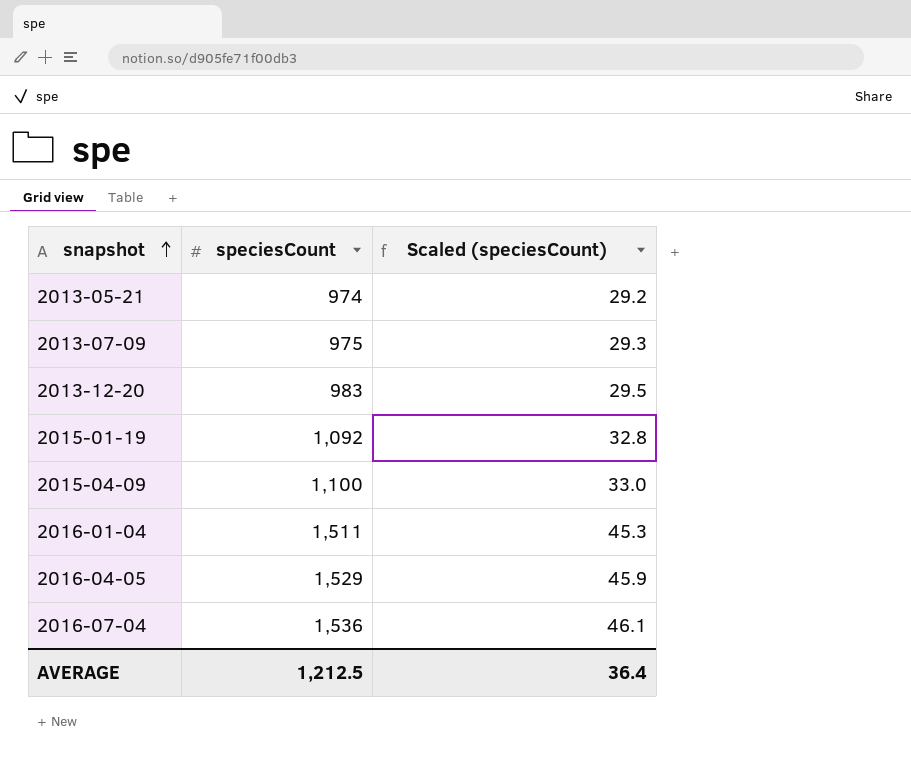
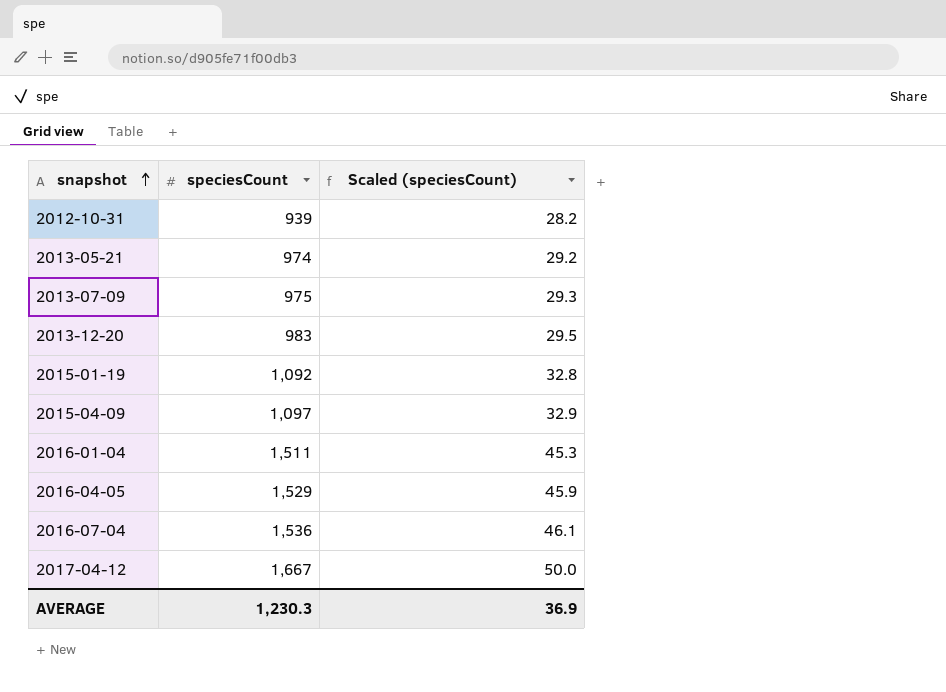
row 2012-10-31: none -> 939 | 28.2
2015-04-09 | speciesCount: 1,100 -> 1,097
2015-04-09 | Scaled (speciesCount): 33.0 -> 32.9
row 2017-04-12: none -> 1,667 | 50.0
AVERAGE | speciesCount: 1,212.5 -> 1,230.3
AVERAGE | Scaled (speciesCount): 36.4 -> 36.9

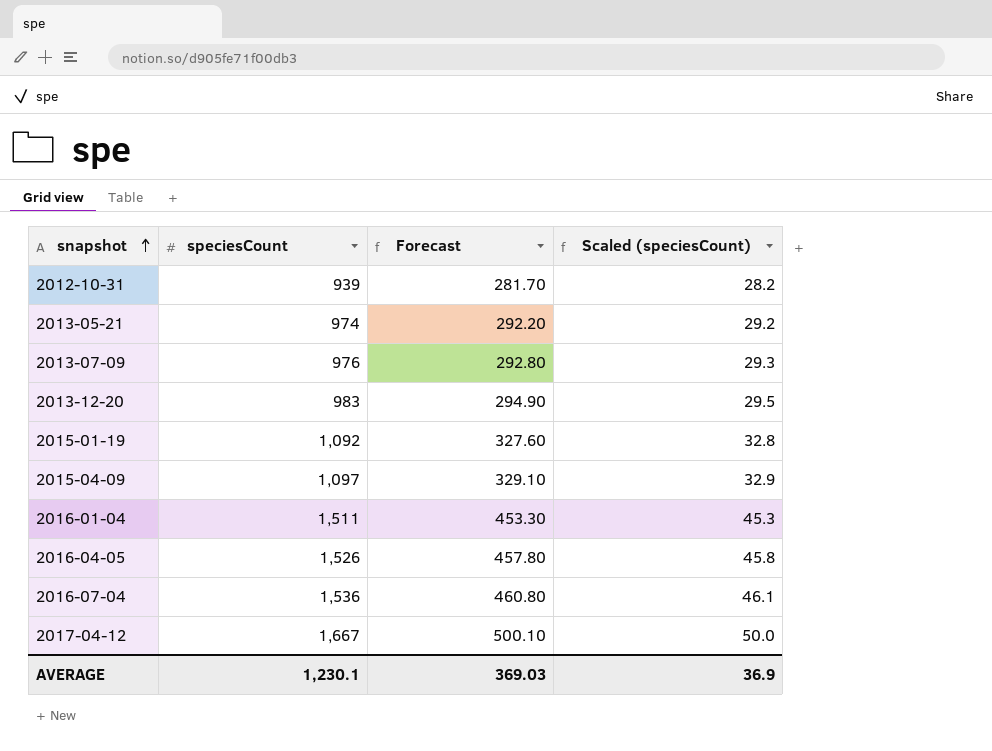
column Forecast | formula: none -> [speciesCount] * 0.3
2013-07-09 | speciesCount: 975 -> 976
2016-04-05 | speciesCount: 1,529 -> 1,526
2016-04-05 | Scaled (speciesCount): 45.9 -> 45.8
AVERAGE | speciesCount: 1,230.3 -> 1,230.1

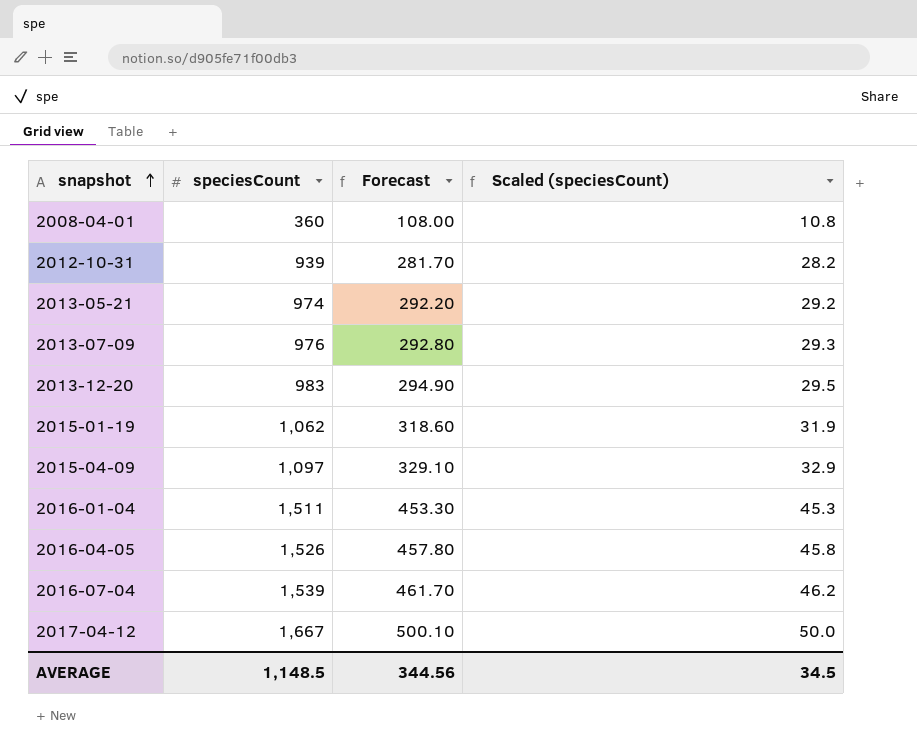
row 2008-04-01: none -> 360 | 108.00 | 10.8
2015-01-19 | speciesCount: 1,092 -> 1,062
2015-01-19 | Forecast: 327.60 -> 318.60
2015-01-19 | Scaled (speciesCount): 32.8 -> 31.9
2016-07-04 | speciesCount: 1,536 -> 1,539
2016-07-04 | Forecast: 460.80 -> 461.70
2016-07-04 | Scaled (speciesCount): 46.1 -> 46.2
AVERAGE | speciesCount: 1,230.1 -> 1,148.5
AVERAGE | Forecast: 369.03 -> 344.56
AVERAGE | Scaled (speciesCount): 36.9 -> 34.5

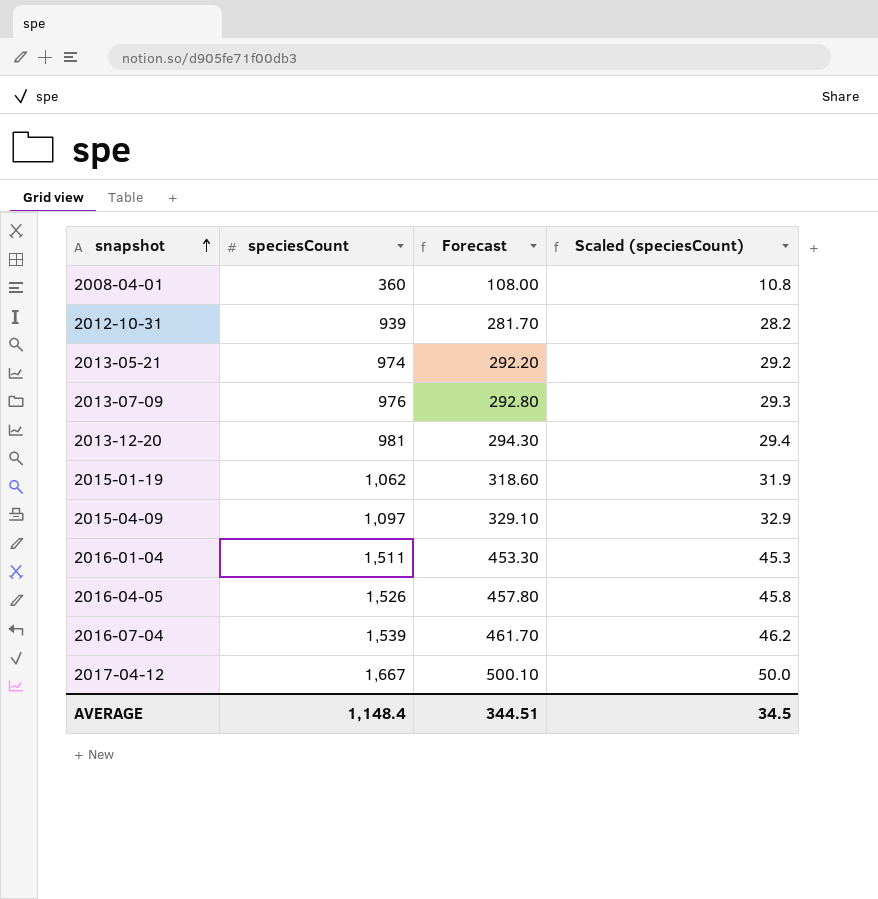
2013-12-20 | speciesCount: 983 -> 981
2013-12-20 | Forecast: 294.90 -> 294.30
2013-12-20 | Scaled (speciesCount): 29.5 -> 29.4
AVERAGE | speciesCount: 1,148.5 -> 1,148.4
AVERAGE | Forecast: 344.56 -> 344.51

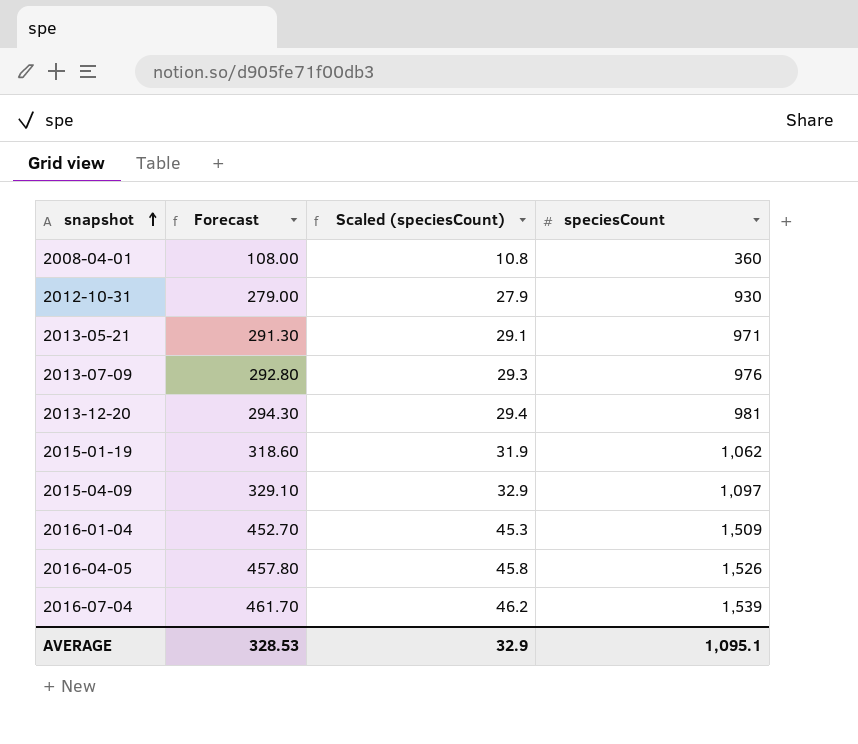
column speciesCount | position: 2 -> 4
row 2017-04-12: 1,667 | 500.10 | 50.0 -> none
2012-10-31 | Forecast: 281.70 -> 279.00
2012-10-31 | Scaled (speciesCount): 28.2 -> 27.9
2012-10-31 | speciesCount: 939 -> 930
2013-05-21 | Forecast: 292.20 -> 291.30
2013-05-21 | Scaled (speciesCount): 29.2 -> 29.1
2013-05-21 | speciesCount: 974 -> 971
2016-01-04 | Forecast: 453.30 -> 452.70
2016-01-04 | speciesCount: 1,511 -> 1,509
AVERAGE | Forecast: 344.51 -> 328.53
AVERAGE | Scaled (speciesCount): 34.5 -> 32.9
AVERAGE | speciesCount: 1,148.4 -> 1,095.1

